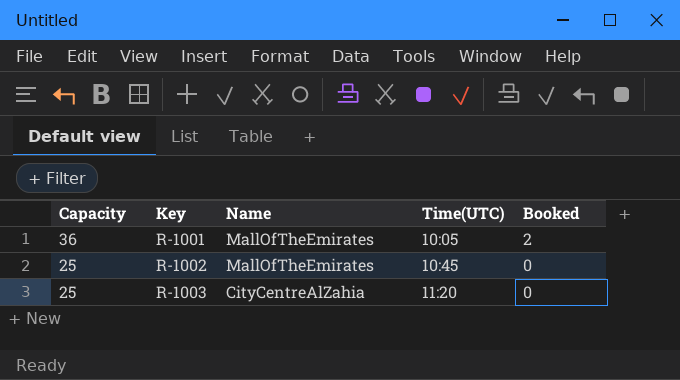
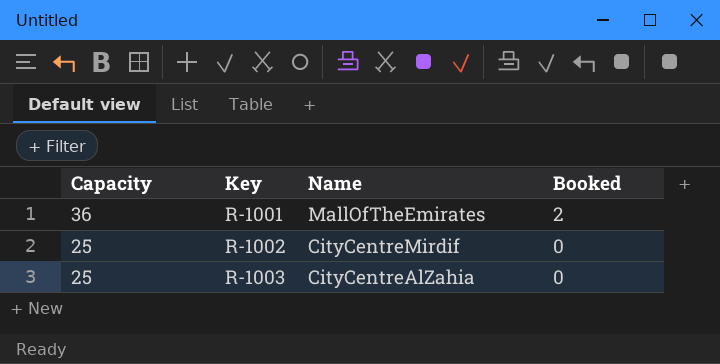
column Time(UTC) | position: 4 -> none
R-1002 | Name: MallOfTheEmirates -> CityCentreMirdif

